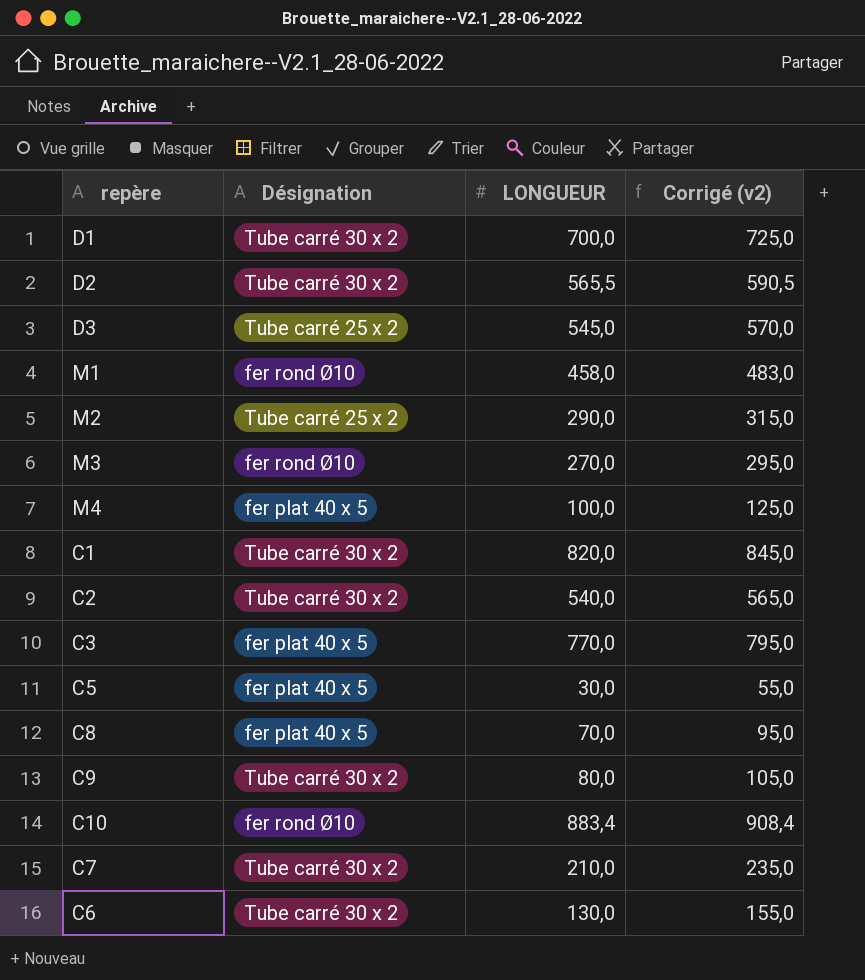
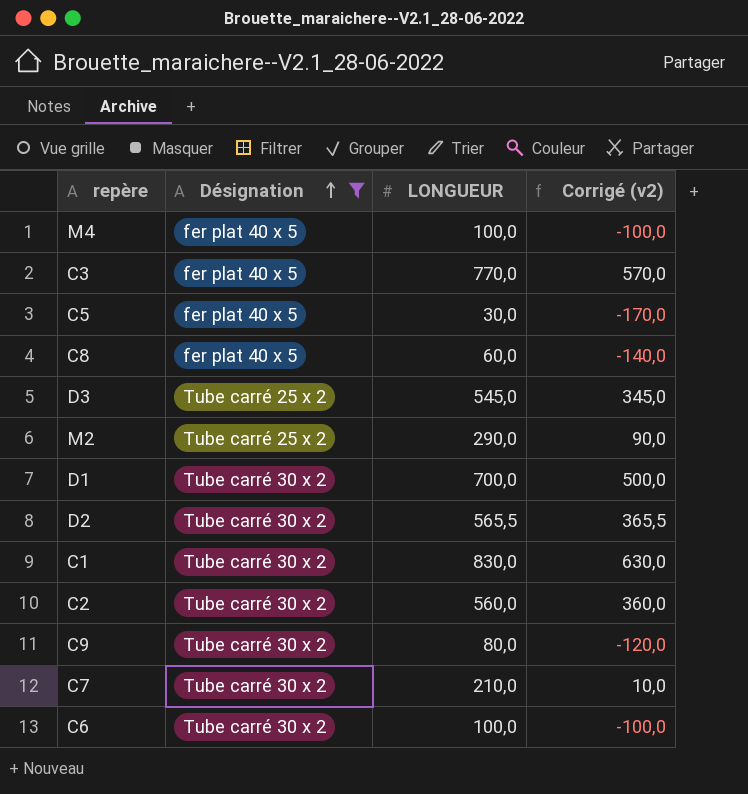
filter: none -> Désignation != fer rond Ø10
row order: none -> Désignation ascending
column Corrigé (v2) | formula: [LONGUEUR] + 25 -> [LONGUEUR] - 200
C8 | LONGUEUR: 70,0 -> 60,0
C1 | LONGUEUR: 820,0 -> 830,0
C2 | LONGUEUR: 540,0 -> 560,0
C6 | LONGUEUR: 130,0 -> 100,0

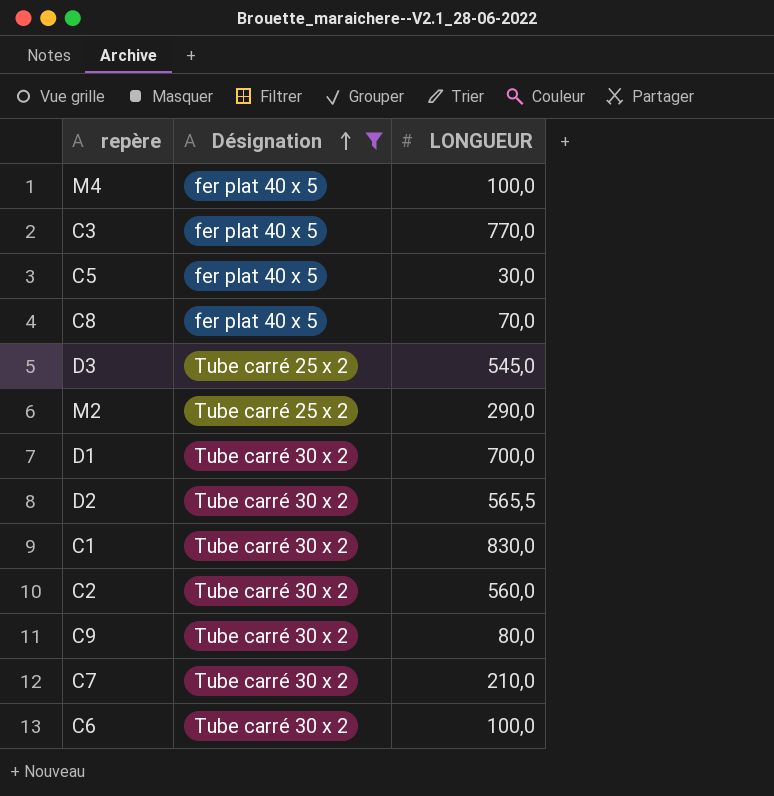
column Corrigé (v2) | formula: [LONGUEUR] - 200 -> none
C8 | LONGUEUR: 60,0 -> 70,0

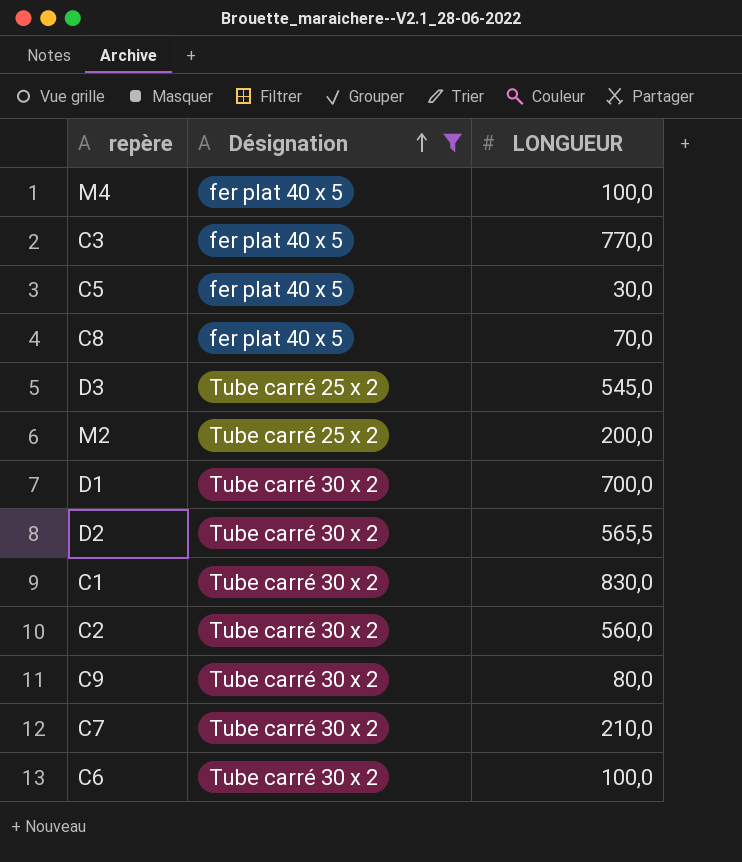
M2 | LONGUEUR: 290,0 -> 200,0

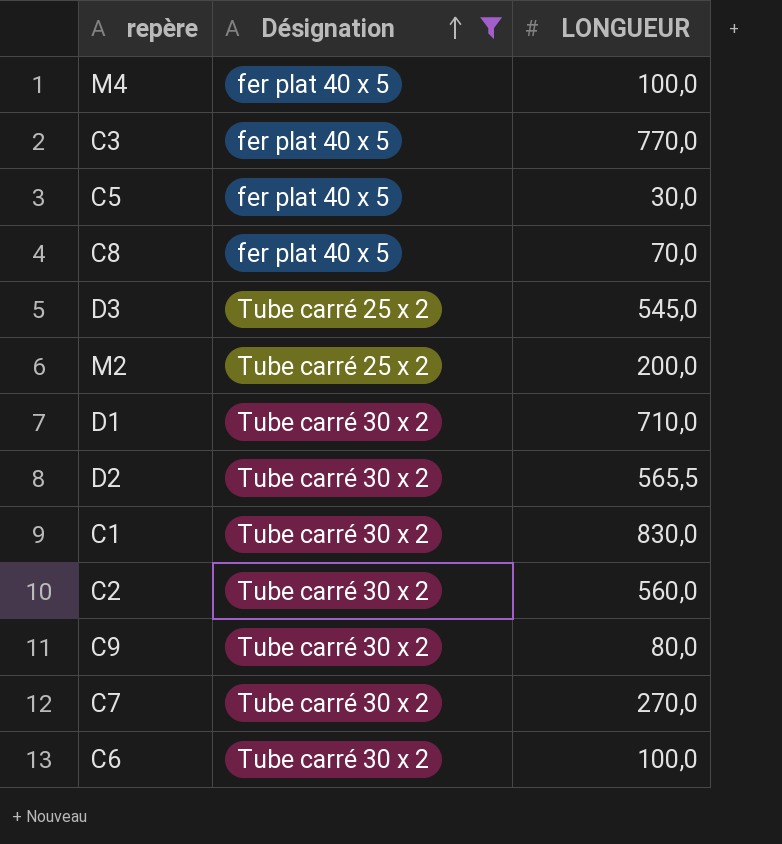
D1 | LONGUEUR: 700,0 -> 710,0
C7 | LONGUEUR: 210,0 -> 270,0

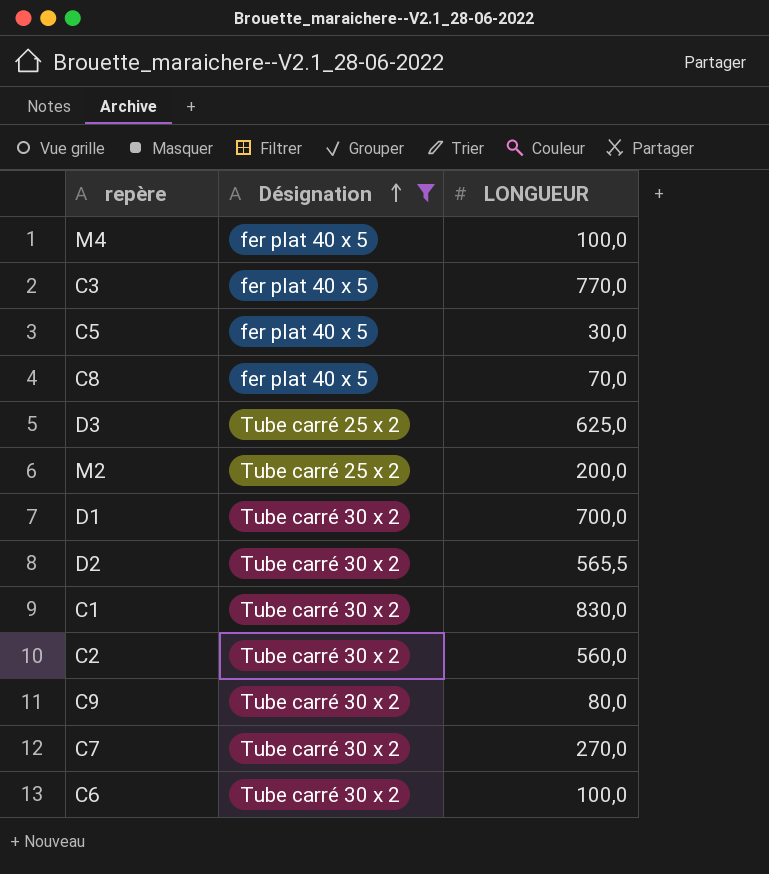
D3 | LONGUEUR: 545,0 -> 625,0
D1 | LONGUEUR: 710,0 -> 700,0

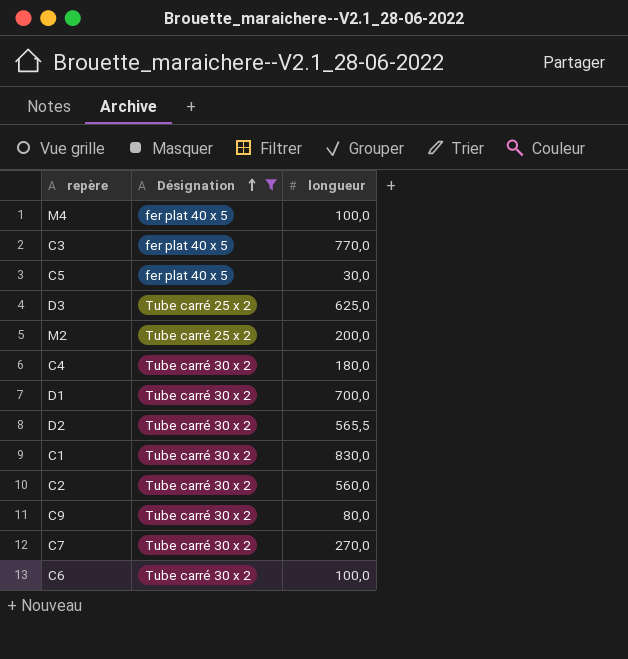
column name: LONGUEUR -> longueur
row C8: fer plat 40 x 5 | 70,0 -> none
row C4: none -> Tube carré 30 x 2 | 180,0

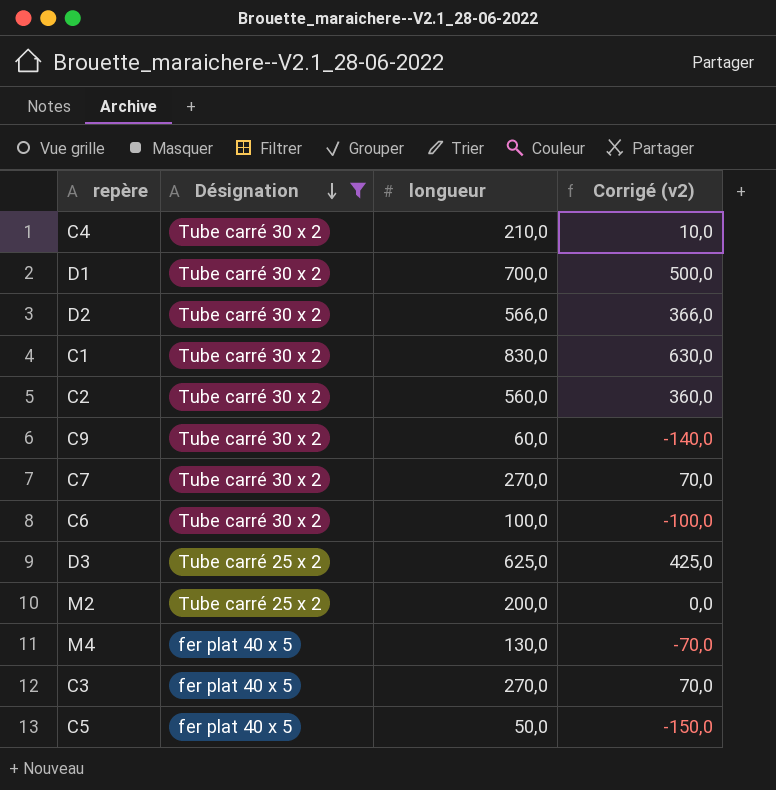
row order: Désignation ascending -> Désignation descending
column Corrigé (v2) | formula: none -> [longueur] - 200
C4 | longueur: 180,0 -> 210,0
D2 | longueur: 565,5 -> 566,0
C9 | longueur: 80,0 -> 60,0
M4 | longueur: 100,0 -> 130,0
C3 | longueur: 770,0 -> 270,0
C5 | longueur: 30,0 -> 50,0

